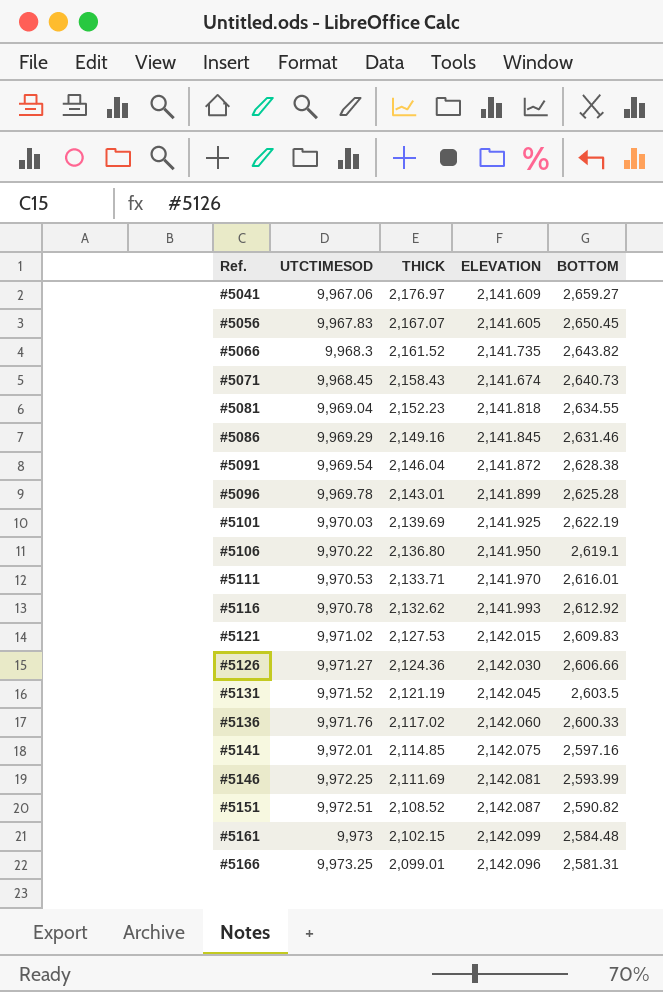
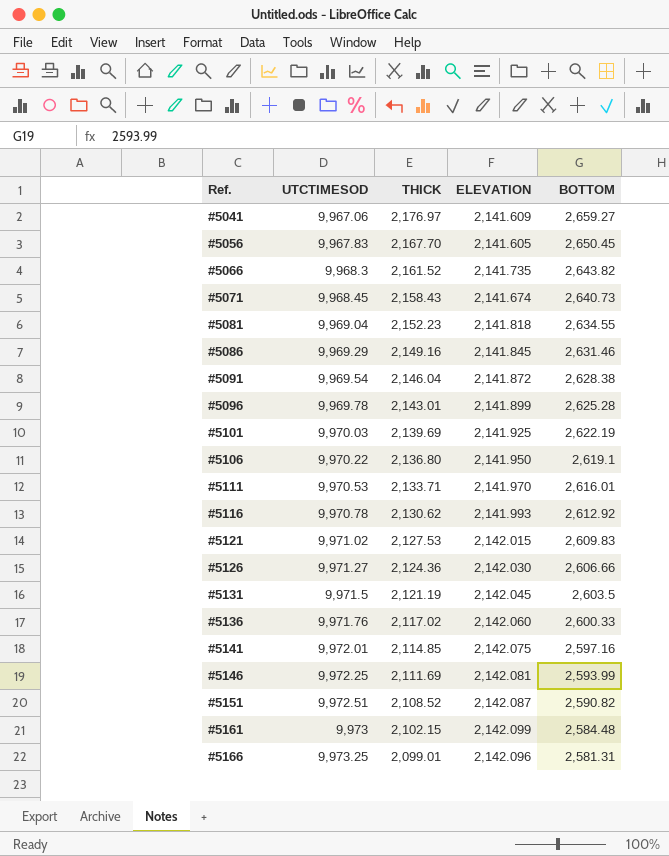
#5056 | THICK: 2,167.07 -> 2,167.70
#5116 | THICK: 2,132.62 -> 2,130.62
#5131 | UTCTIMESOD: 9,971.52 -> 9,971.5

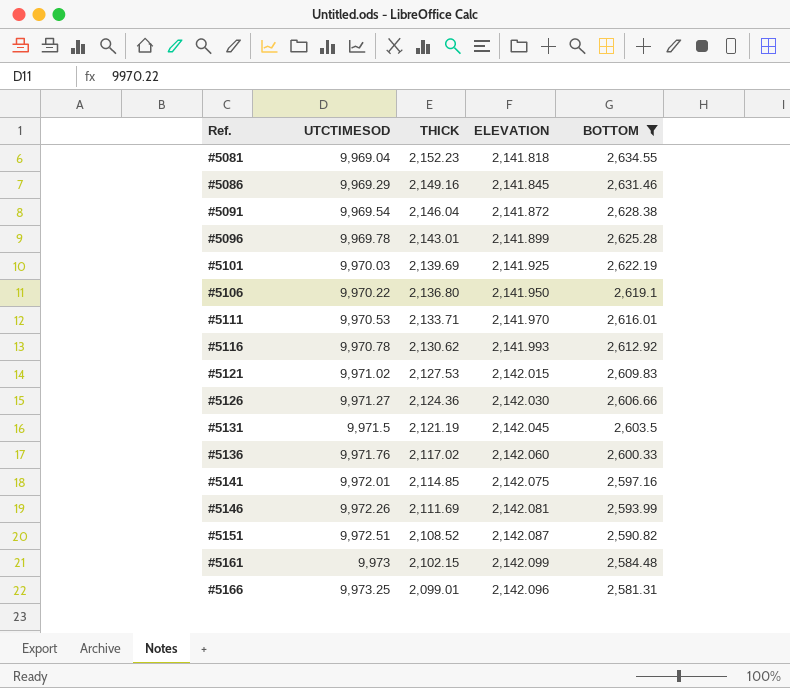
filter: none -> BOTTOM <= 2,634.55
#5146 | UTCTIMESOD: 9,972.25 -> 9,972.26

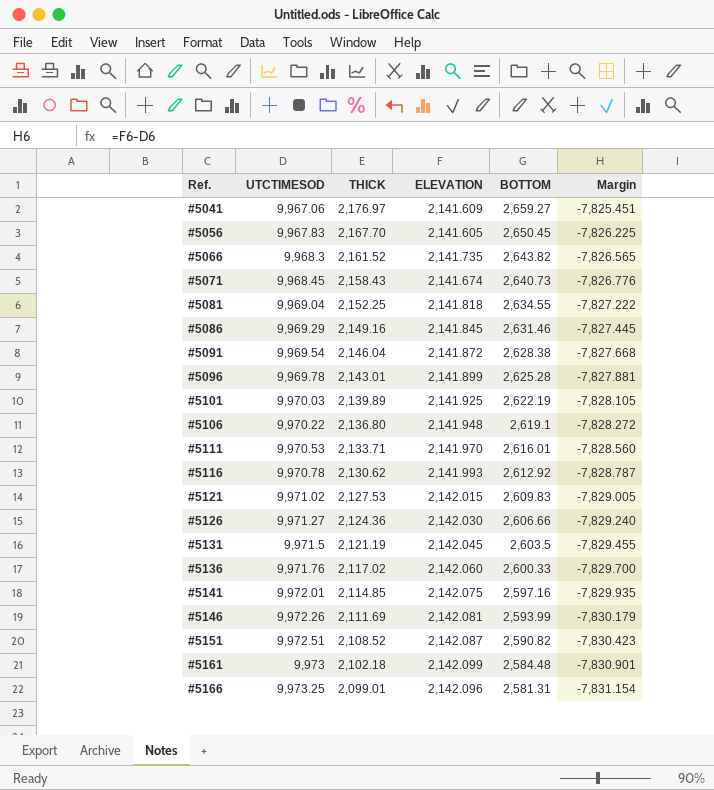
filter: BOTTOM <= 2,634.55 -> none
column Margin | formula: none -> [ELEVATION] - [UTCTIMESOD]
#5081 | THICK: 2,152.23 -> 2,152.25
#5101 | THICK: 2,139.69 -> 2,139.89
#5106 | ELEVATION: 2,141.950 -> 2,141.948
#5161 | THICK: 2,102.15 -> 2,102.18

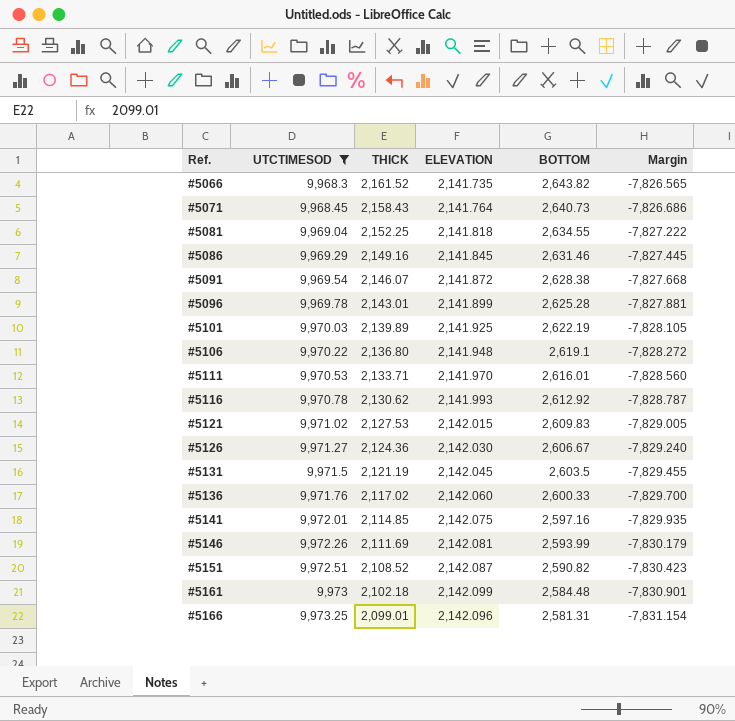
filter: none -> UTCTIMESOD >= 9,968.3
#5071 | ELEVATION: 2,141.674 -> 2,141.764
#5071 | Margin: -7,826.776 -> -7,826.686
#5091 | THICK: 2,146.04 -> 2,146.07
#5126 | BOTTOM: 2,606.66 -> 2,606.67

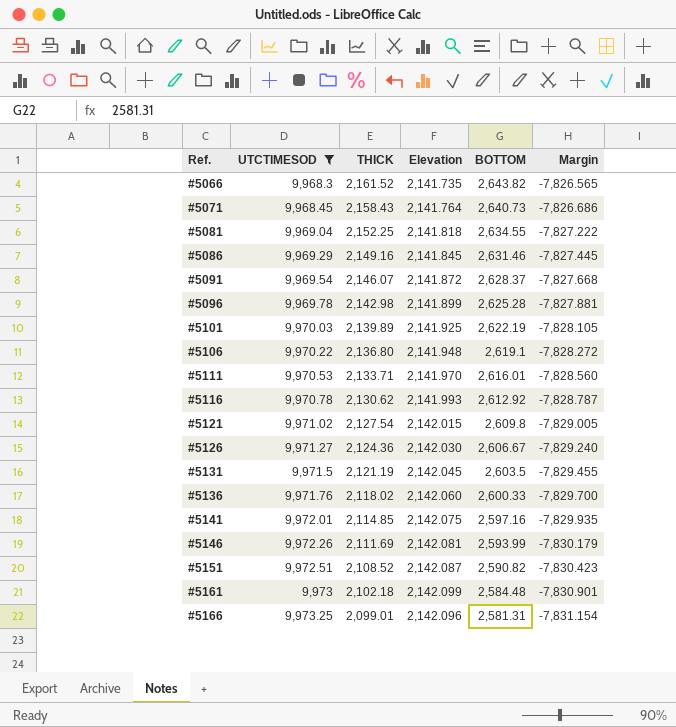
column name: ELEVATION -> Elevation
#5091 | BOTTOM: 2,628.38 -> 2,628.37
#5096 | THICK: 2,143.01 -> 2,142.98
#5121 | THICK: 2,127.53 -> 2,127.54
#5121 | BOTTOM: 2,609.83 -> 2,609.8
#5136 | THICK: 2,117.02 -> 2,118.02

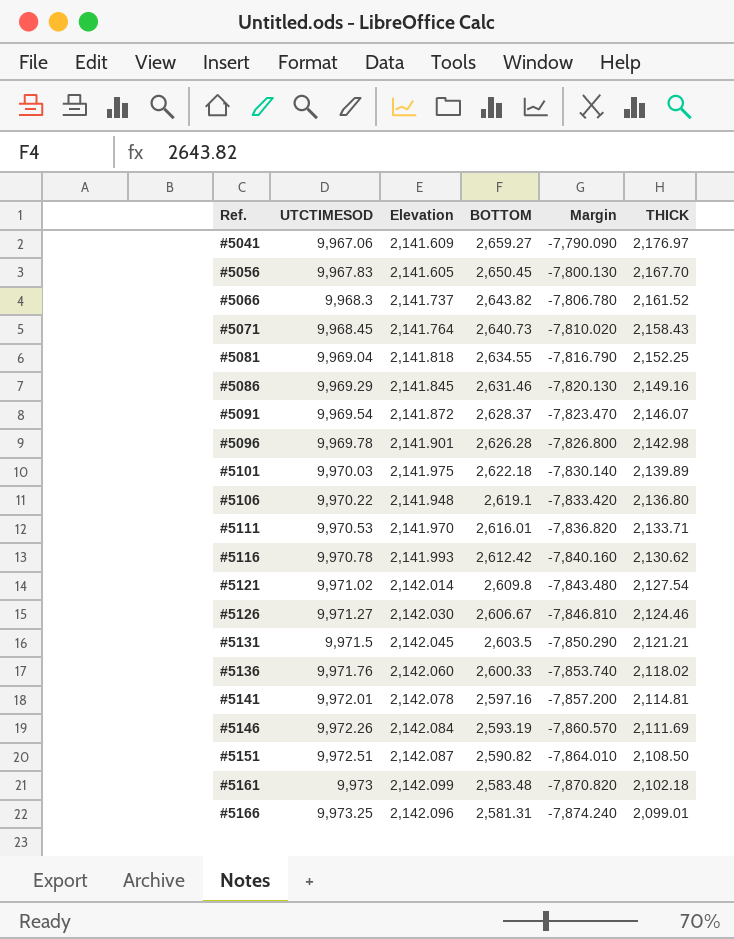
filter: UTCTIMESOD >= 9,968.3 -> none
column Margin | formula: [Elevation] - [UTCTIMESOD] -> [THICK] - [UTCTIMESOD]
column THICK | position: 3 -> 6
#5066 | Elevation: 2,141.735 -> 2,141.737
#5096 | Elevation: 2,141.899 -> 2,141.901
#5096 | BOTTOM: 2,625.28 -> 2,626.28
#5101 | Elevation: 2,141.925 -> 2,141.975
#5101 | BOTTOM: 2,622.19 -> 2,622.18
#5116 | BOTTOM: 2,612.92 -> 2,612.42
#5121 | Elevation: 2,142.015 -> 2,142.014
#5126 | THICK: 2,124.36 -> 2,124.46
#5131 | THICK: 2,121.19 -> 2,121.21
#5141 | Elevation: 2,142.075 -> 2,142.078
#5141 | THICK: 2,114.85 -> 2,114.81
#5146 | Elevation: 2,142.081 -> 2,142.084
#5146 | BOTTOM: 2,593.99 -> 2,593.19
#5151 | THICK: 2,108.52 -> 2,108.50
#5161 | BOTTOM: 2,584.48 -> 2,583.48

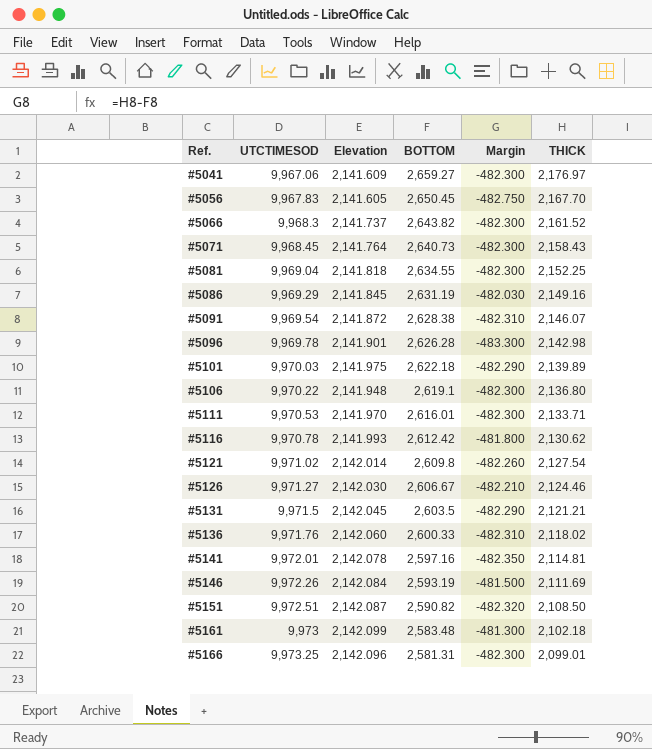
column Margin | formula: [THICK] - [UTCTIMESOD] -> [THICK] - [BOTTOM]
#5086 | BOTTOM: 2,631.46 -> 2,631.19
#5091 | BOTTOM: 2,628.37 -> 2,628.38

